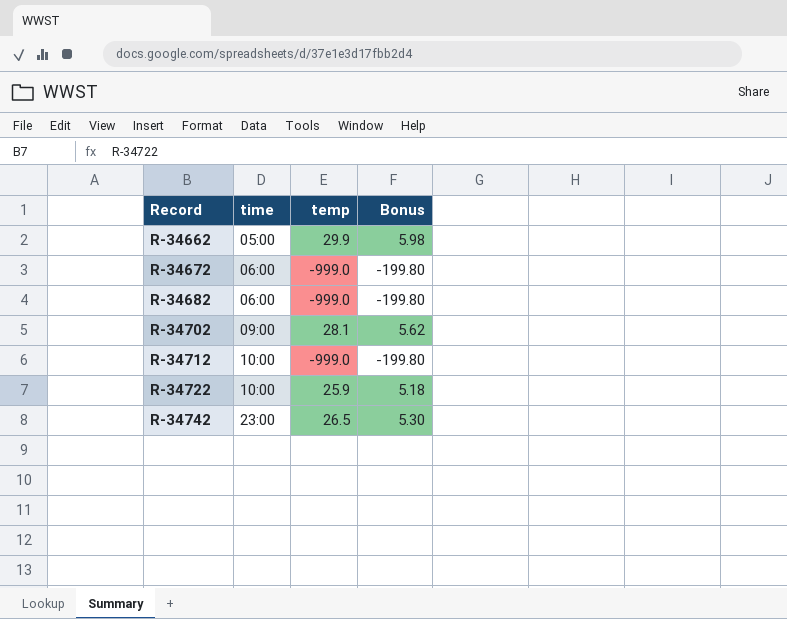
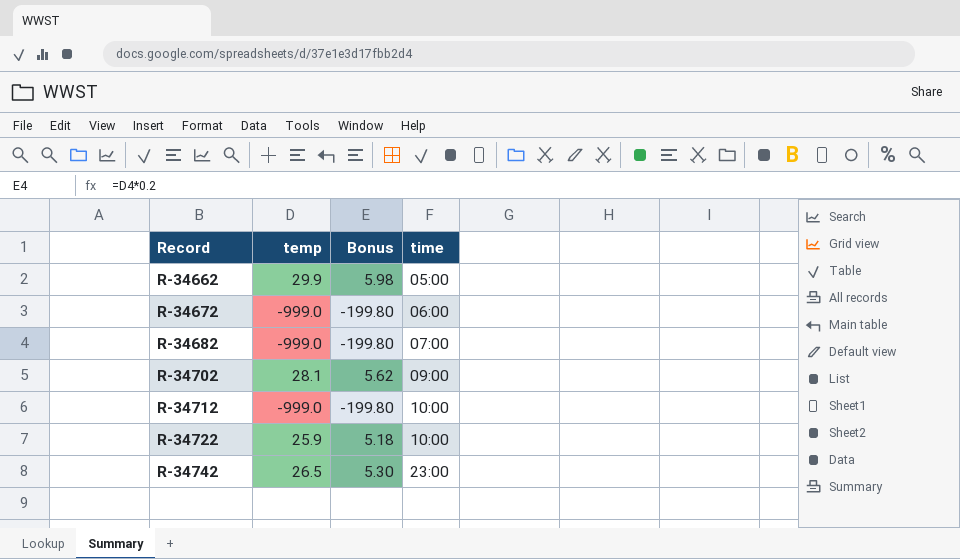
column time | position: 2 -> 4
R-34682 | time: 06:00 -> 07:00

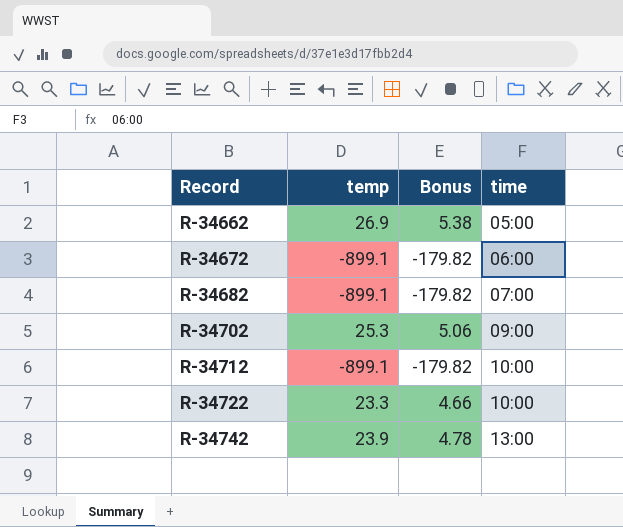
R-34662 | temp: 29.9 -> 26.9
R-34662 | Bonus: 5.98 -> 5.38
R-34672 | temp: -999.0 -> -899.1
R-34672 | Bonus: -199.80 -> -179.82
R-34682 | temp: -999.0 -> -899.1
R-34682 | Bonus: -199.80 -> -179.82
R-34702 | temp: 28.1 -> 25.3
R-34702 | Bonus: 5.62 -> 5.06
R-34712 | temp: -999.0 -> -899.1
R-34712 | Bonus: -199.80 -> -179.82
R-34722 | temp: 25.9 -> 23.3
R-34722 | Bonus: 5.18 -> 4.66
R-34742 | temp: 26.5 -> 23.9
R-34742 | Bonus: 5.30 -> 4.78
R-34742 | time: 23:00 -> 13:00

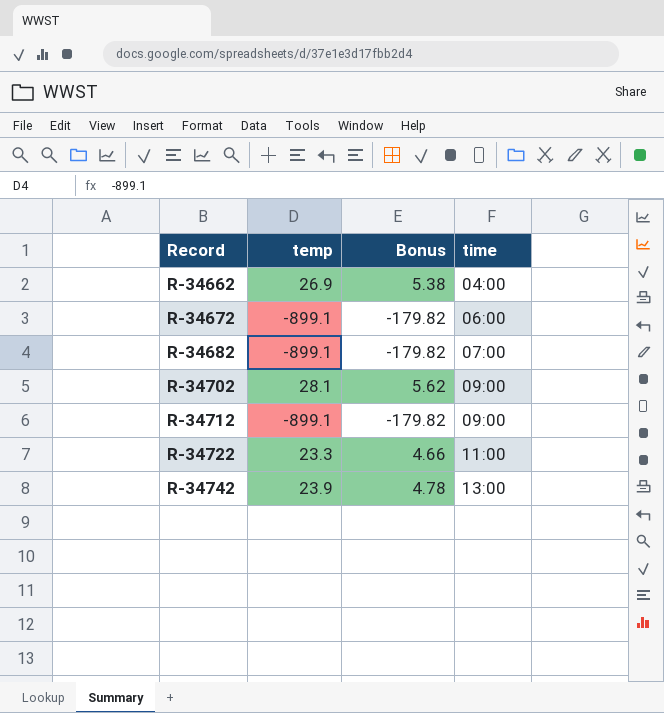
R-34662 | time: 05:00 -> 04:00
R-34702 | temp: 25.3 -> 28.1
R-34702 | Bonus: 5.06 -> 5.62
R-34712 | time: 10:00 -> 09:00
R-34722 | time: 10:00 -> 11:00

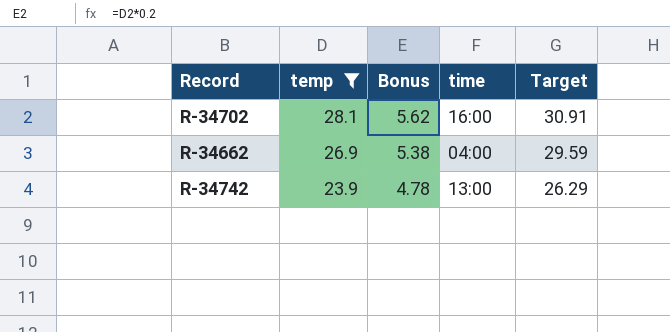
filter: none -> temp >= 23.9
row order: Record ascending -> temp descending
column Target | formula: none -> [temp] * 1.1
R-34702 | time: 09:00 -> 16:00

